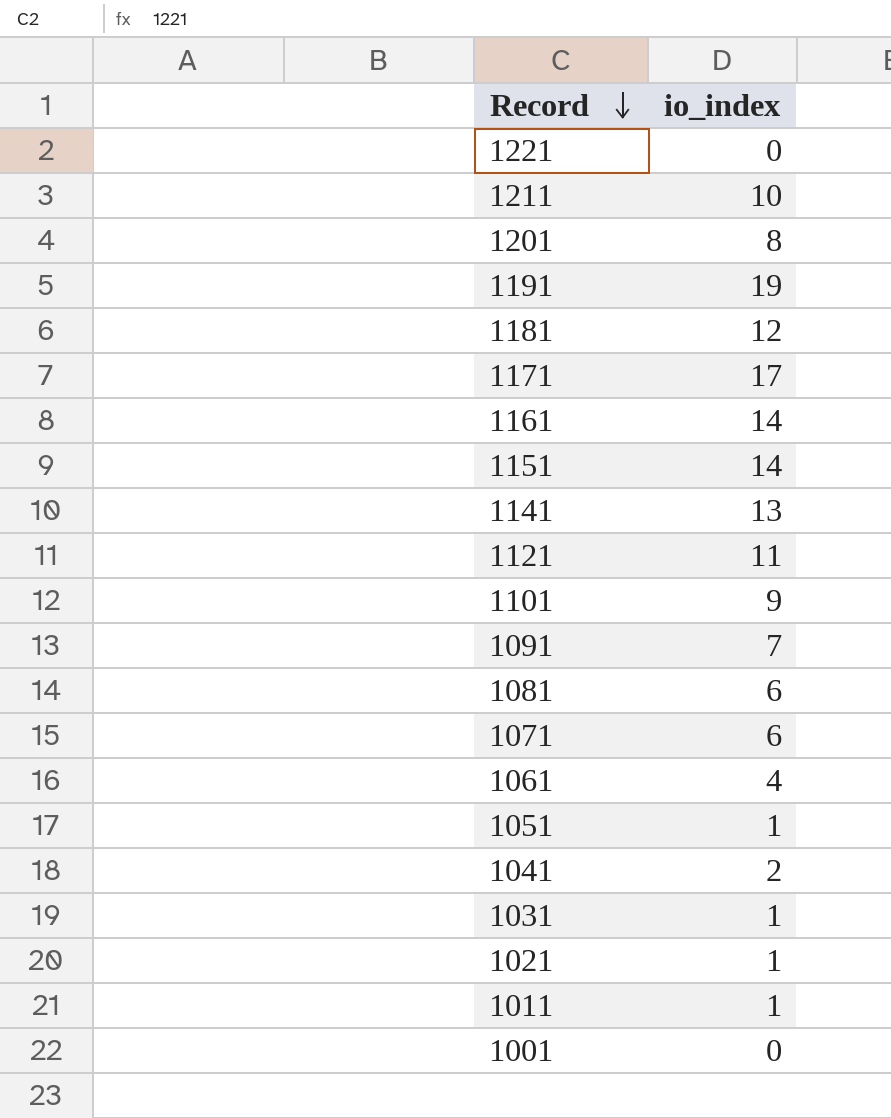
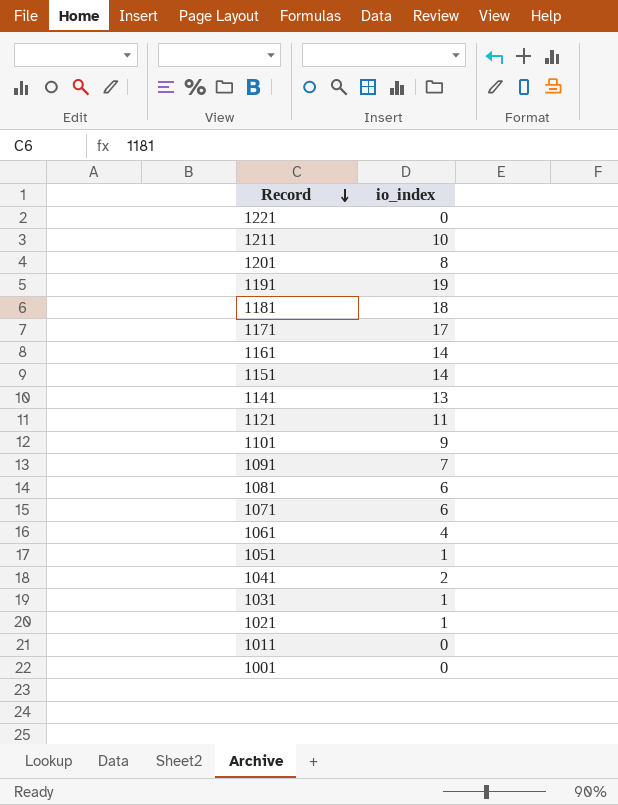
1181 | io_index: 12 -> 18
1011 | io_index: 1 -> 0

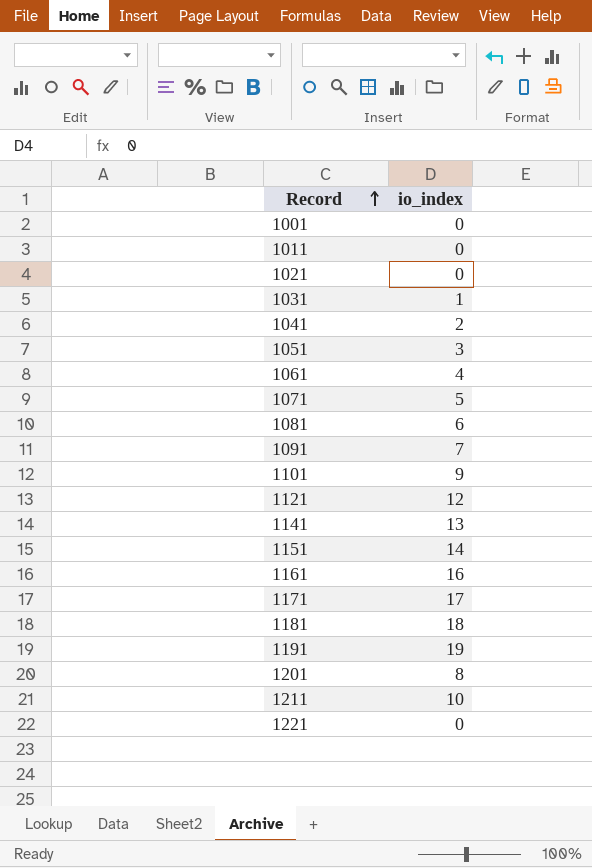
row order: Record descending -> Record ascending
1021 | io_index: 1 -> 0
1051 | io_index: 1 -> 3
1071 | io_index: 6 -> 5
1121 | io_index: 11 -> 12
1161 | io_index: 14 -> 16

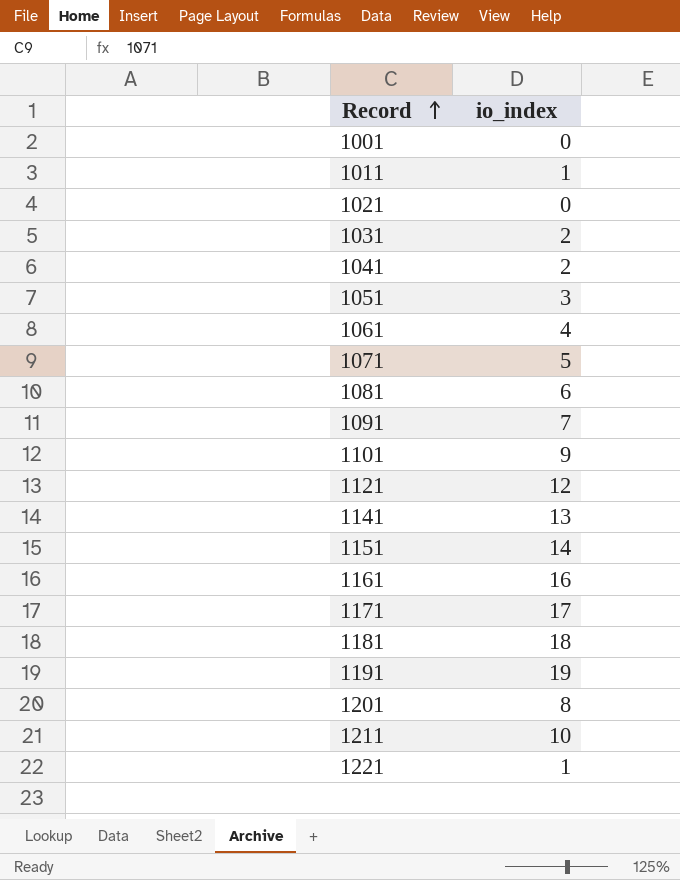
1011 | io_index: 0 -> 1
1031 | io_index: 1 -> 2
1221 | io_index: 0 -> 1

